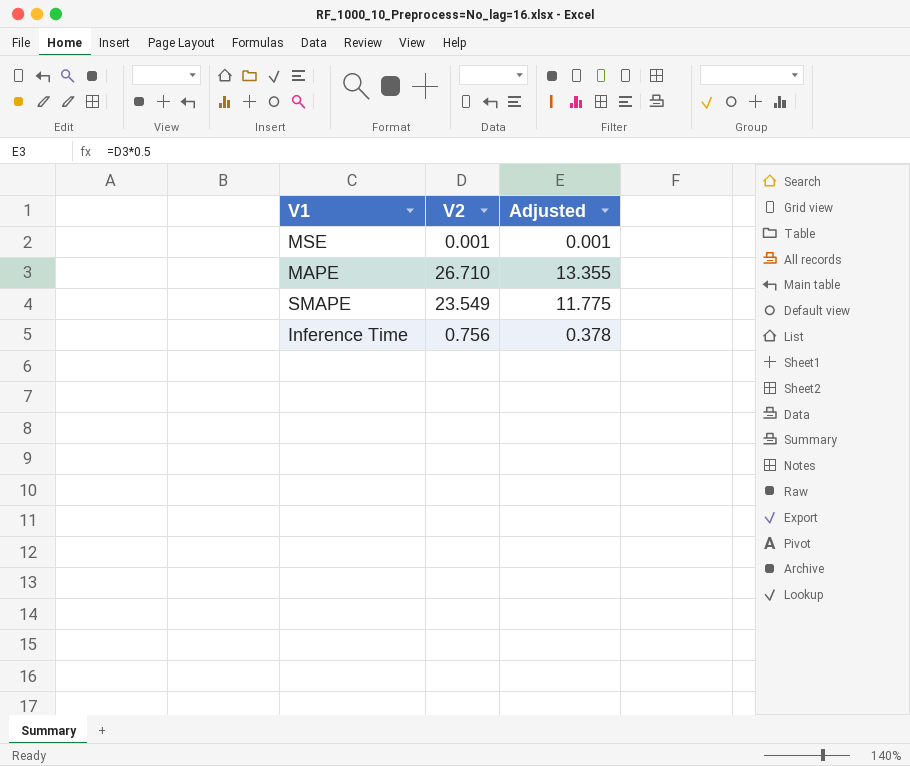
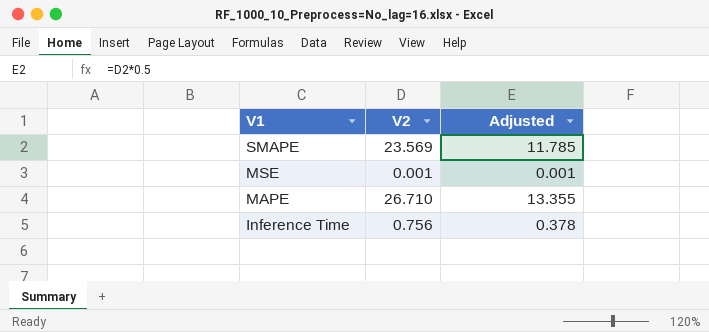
row order: none -> V1 descending
SMAPE | V2: 23.549 -> 23.569
SMAPE | Adjusted: 11.775 -> 11.785

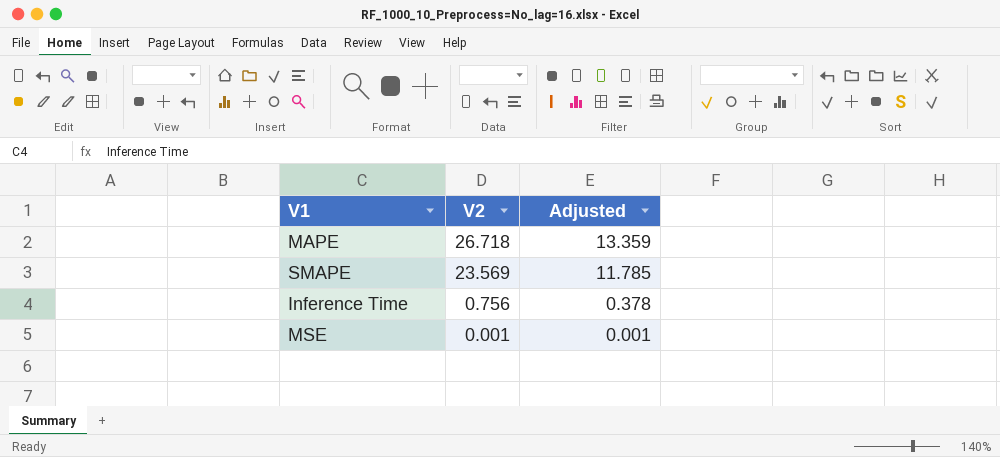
row order: V1 descending -> V2 descending
MAPE | V2: 26.710 -> 26.718
MAPE | Adjusted: 13.355 -> 13.359

